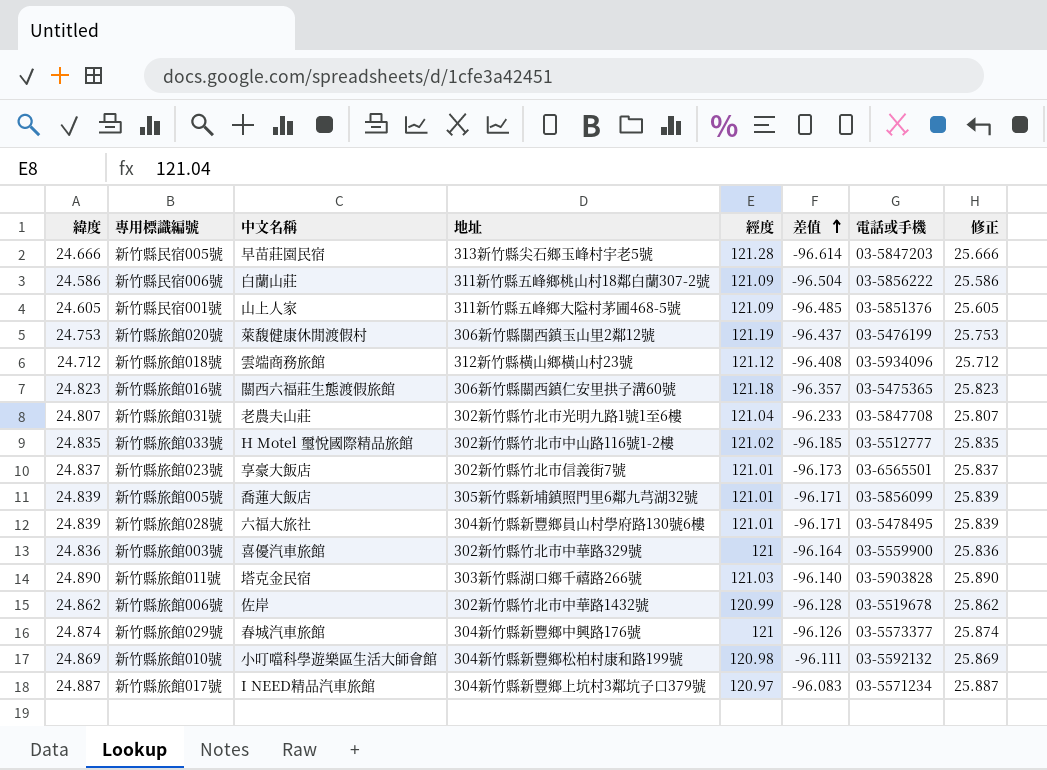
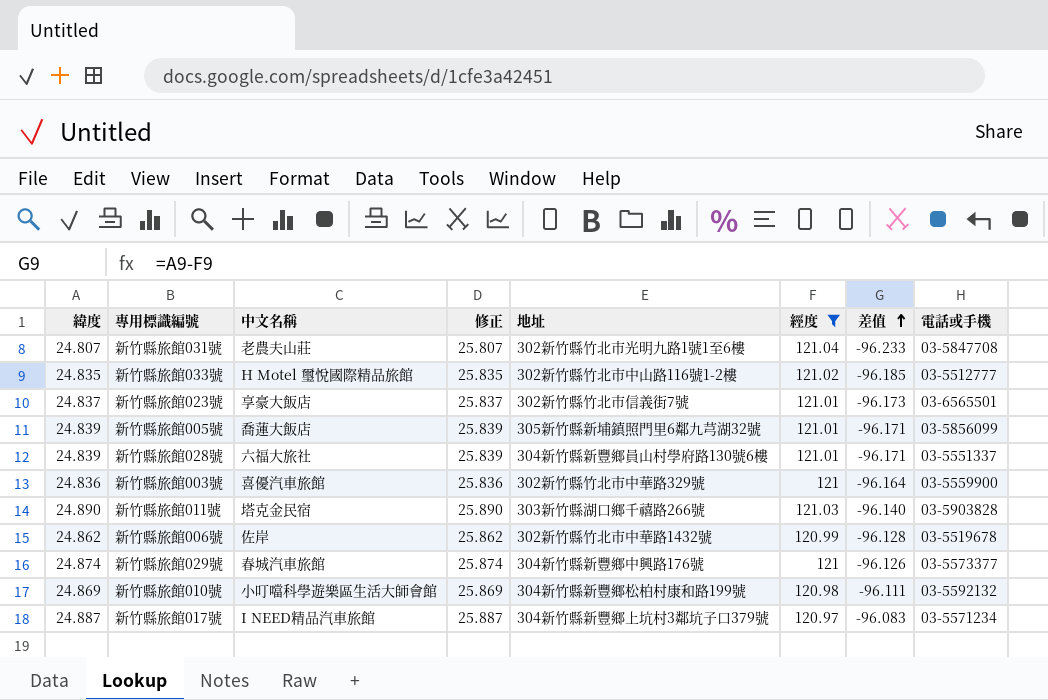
filter: none -> 經度 <= 121.04
column 修正 | position: 8 -> 4
新竹縣旅館028號 | 電話或手機: 03-5478495 -> 03-5551337

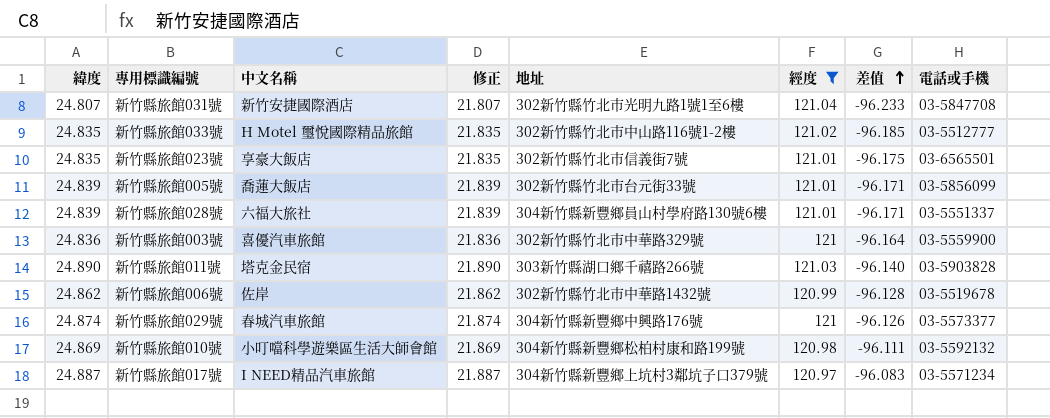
column 修正 | formula: [緯度] + 1 -> [緯度] - 3
新竹縣旅館031號 | 中文名稱: 老農夫山莊 -> 新竹安捷國際酒店
新竹縣旅館023號 | 緯度: 24.837 -> 24.835
新竹縣旅館023號 | 差值: -96.173 -> -96.175
新竹縣旅館005號 | 地址: 305新竹縣新埔鎮照門里6鄰九芎湖32號 -> 302新竹縣竹北市台元街33號

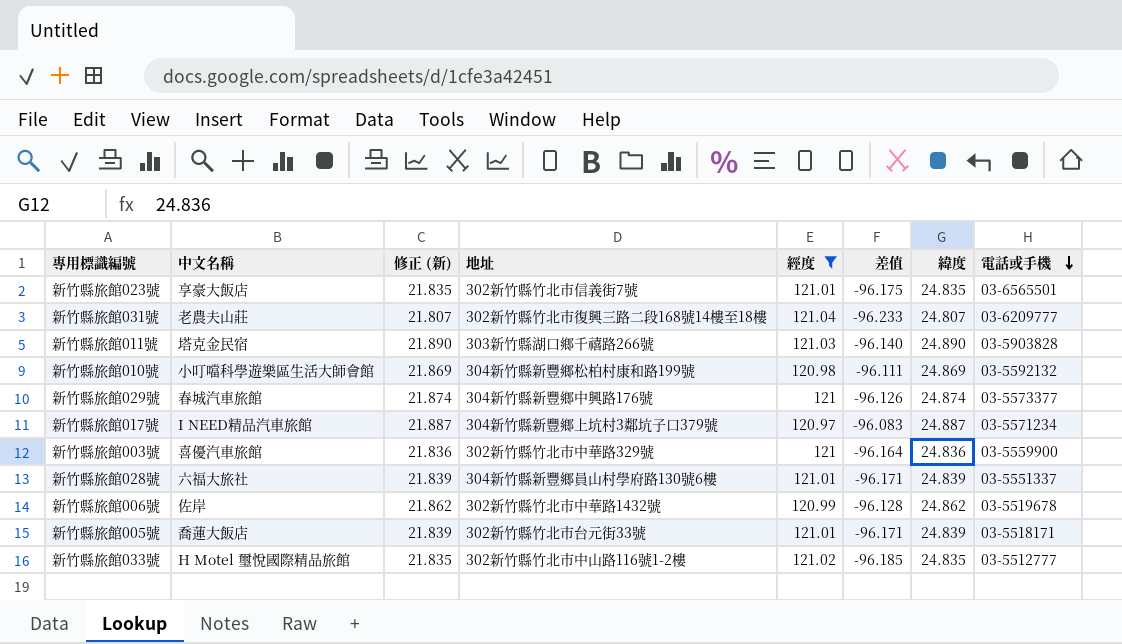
row order: 差值 ascending -> 電話或手機 descending
column name: 修正 -> 修正 (新)
column 緯度 | position: 1 -> 7
新竹縣旅館031號 | 中文名稱: 新竹安捷國際酒店 -> 老農夫山莊
新竹縣旅館031號 | 地址: 302新竹縣竹北市光明九路1號1至6樓 -> 302新竹縣竹北市復興三路二段168號14樓至18樓
新竹縣旅館031號 | 電話或手機: 03-5847708 -> 03-6209777
新竹縣旅館005號 | 電話或手機: 03-5856099 -> 03-5518171

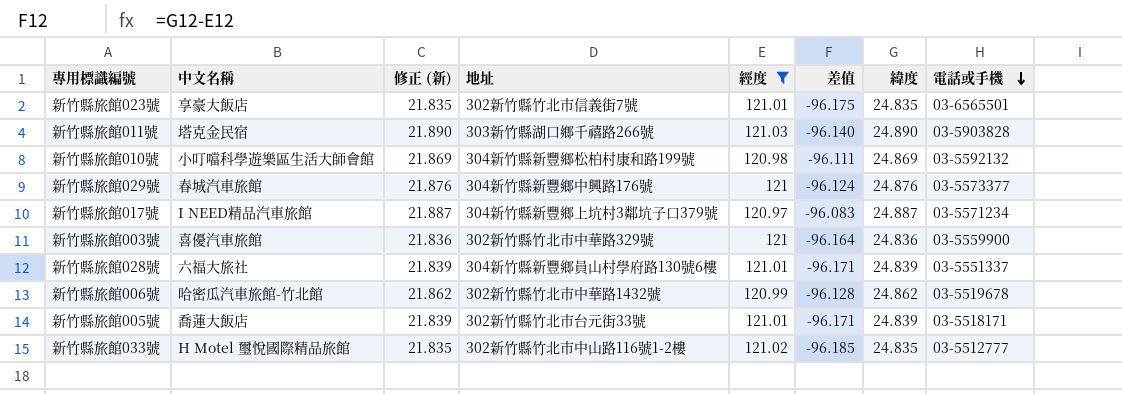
row 新竹縣旅館031號: 老農夫山莊 | 21.807 | 302新竹縣竹北市復興三路二段168號14樓至18樓 | 121.04 | -96.233 | 24.807 | 03-6209777 -> none
新竹縣旅館029號 | 修正 (新): 21.874 -> 21.876
新竹縣旅館029號 | 差值: -96.126 -> -96.124
新竹縣旅館029號 | 緯度: 24.874 -> 24.876
新竹縣旅館006號 | 中文名稱: 佐岸 -> 哈密瓜汽車旅館-竹北館

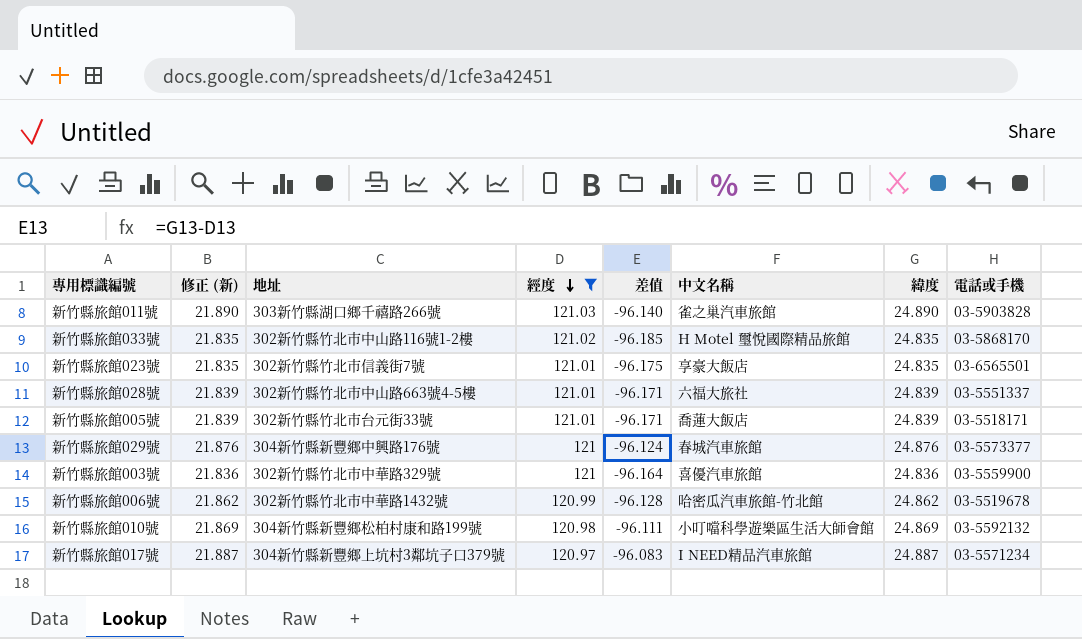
row order: 電話或手機 descending -> 經度 descending
column 中文名稱 | position: 2 -> 6
新竹縣旅館011號 | 中文名稱: 塔克金民宿 -> 雀之巢汽車旅館
新竹縣旅館033號 | 電話或手機: 03-5512777 -> 03-5868170
新竹縣旅館028號 | 地址: 304新竹縣新豐鄉員山村學府路130號6樓 -> 302新竹縣竹北市中山路663號4-5樓

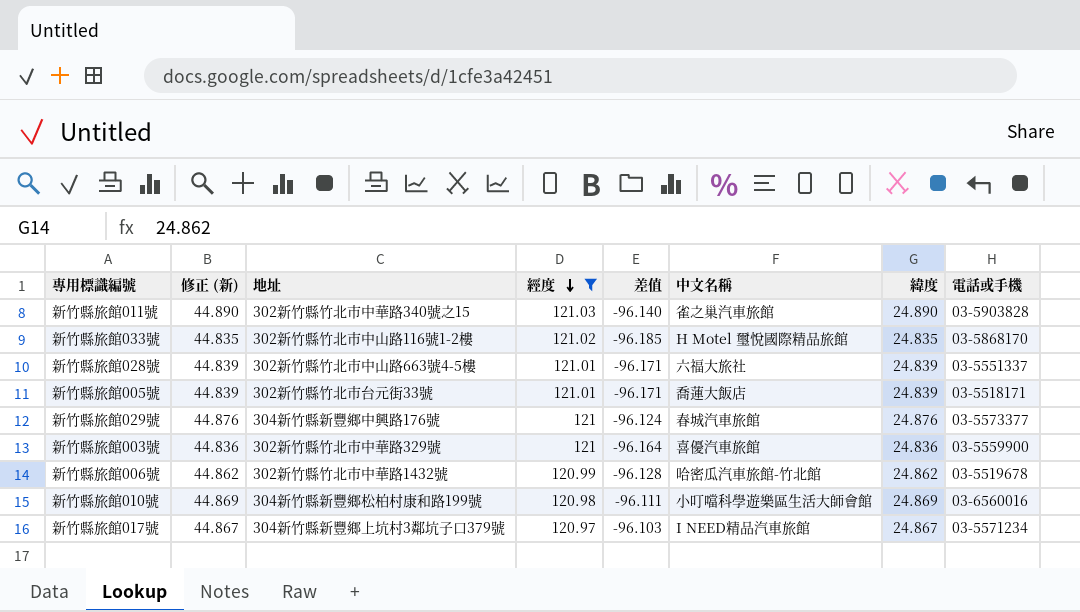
column 修正 (新) | formula: [緯度] - 3 -> [緯度] + 20
row 新竹縣旅館023號: 21.835 | 302新竹縣竹北市信義街7號 | 121.01 | -96.175 | 享豪大飯店 | 24.835 | 03-6565501 -> none
新竹縣旅館011號 | 地址: 303新竹縣湖口鄉千禧路266號 -> 302新竹縣竹北市中華路340號之15
新竹縣旅館010號 | 電話或手機: 03-5592132 -> 03-6560016
新竹縣旅館017號 | 差值: -96.083 -> -96.103
新竹縣旅館017號 | 緯度: 24.887 -> 24.867

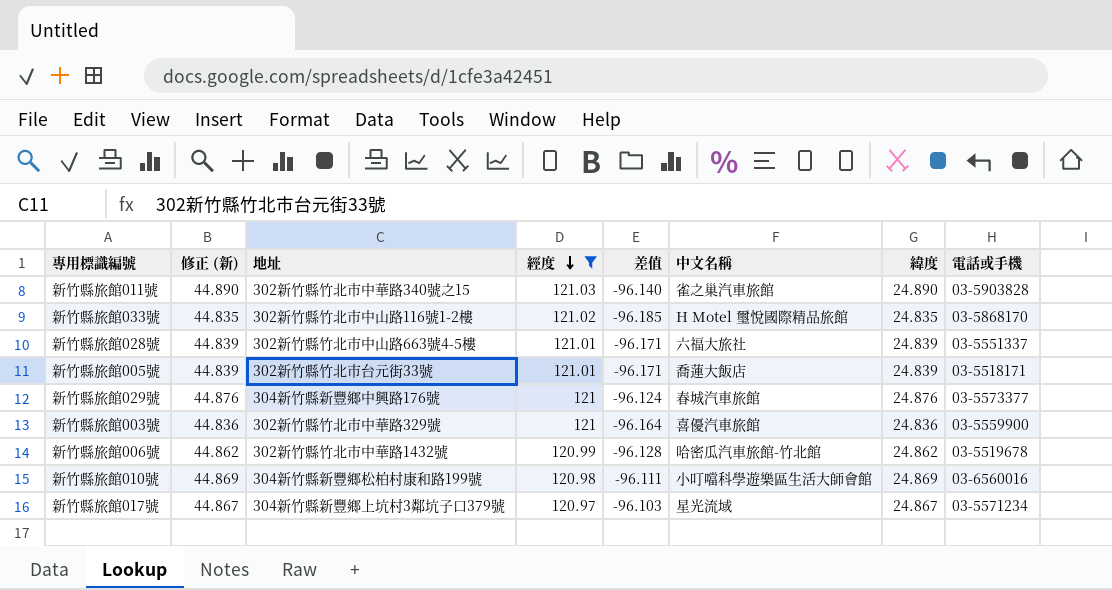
新竹縣旅館017號 | 中文名稱: I NEED精品汽車旅館 -> 星光流域

